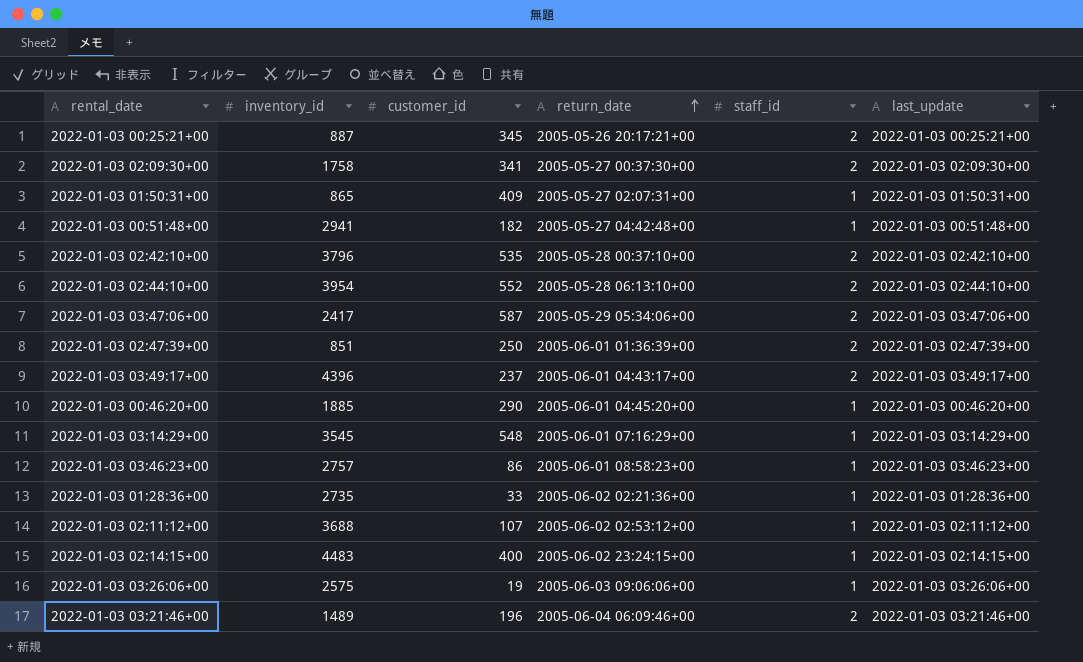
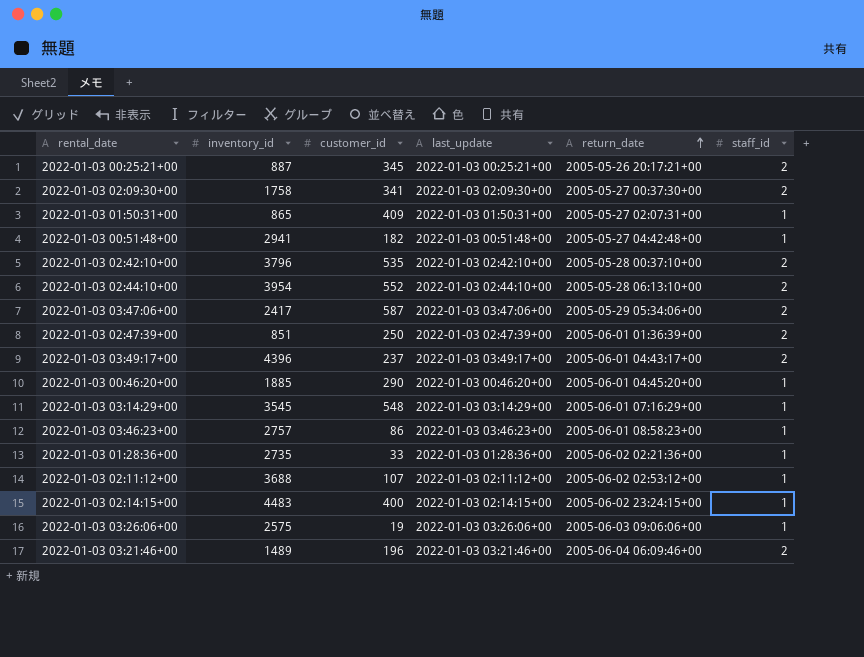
column last_update | position: 6 -> 4

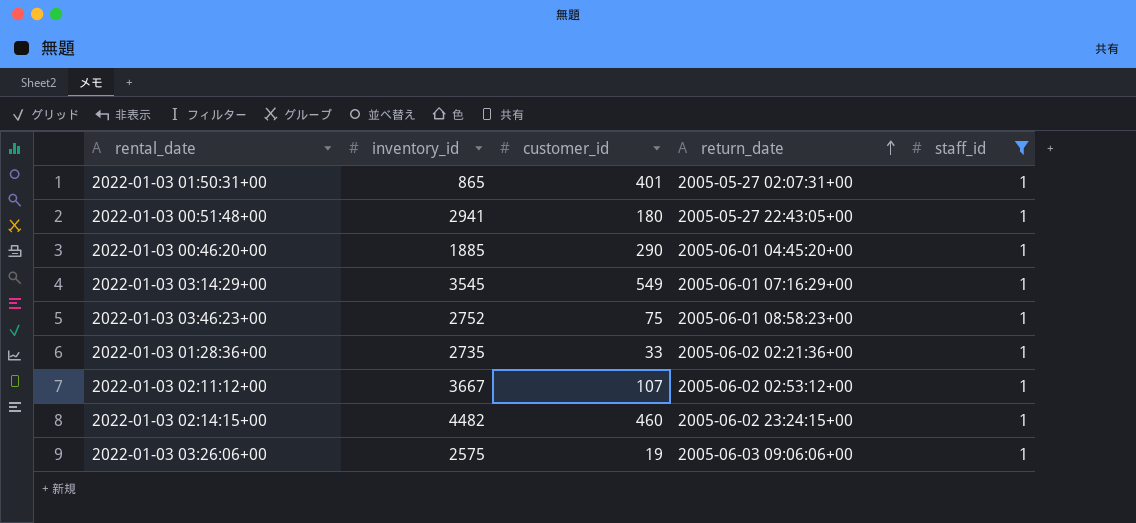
filter: none -> staff_id = 1
column last_update | position: 4 -> none
2022-01-03 01:50:31+00 | customer_id: 409 -> 401
2022-01-03 00:51:48+00 | customer_id: 182 -> 180
2022-01-03 00:51:48+00 | return_date: 2005-05-27 04:42:48+00 -> 2005-05-27 22:43:05+00
2022-01-03 03:14:29+00 | customer_id: 548 -> 549
2022-01-03 03:46:23+00 | inventory_id: 2757 -> 2752
2022-01-03 03:46:23+00 | customer_id: 86 -> 75
2022-01-03 02:11:12+00 | inventory_id: 3688 -> 3667
2022-01-03 02:14:15+00 | inventory_id: 4483 -> 4482
2022-01-03 02:14:15+00 | customer_id: 400 -> 460

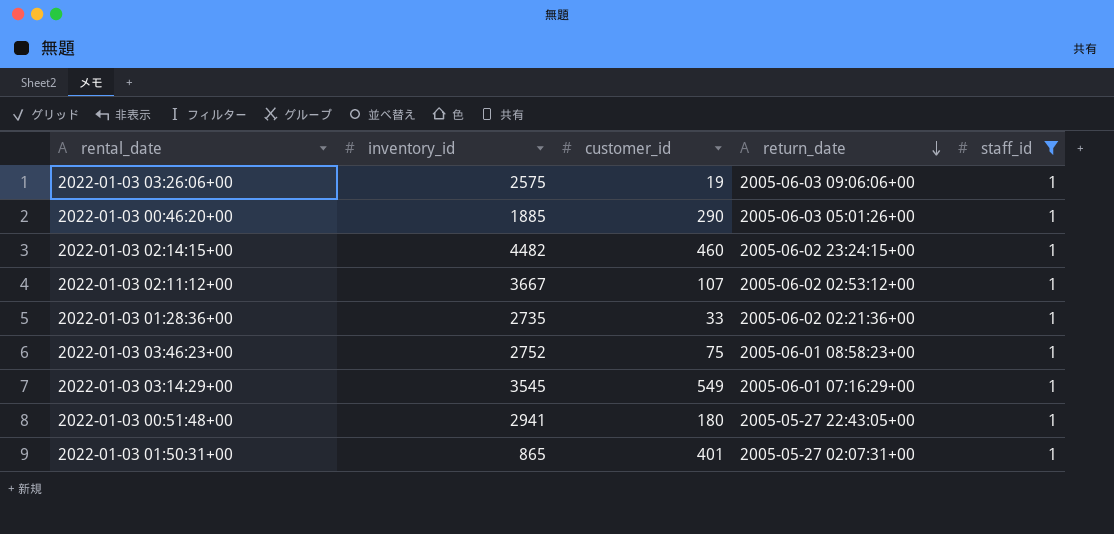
row order: return_date ascending -> return_date descending
2022-01-03 00:46:20+00 | return_date: 2005-06-01 04:45:20+00 -> 2005-06-03 05:01:26+00

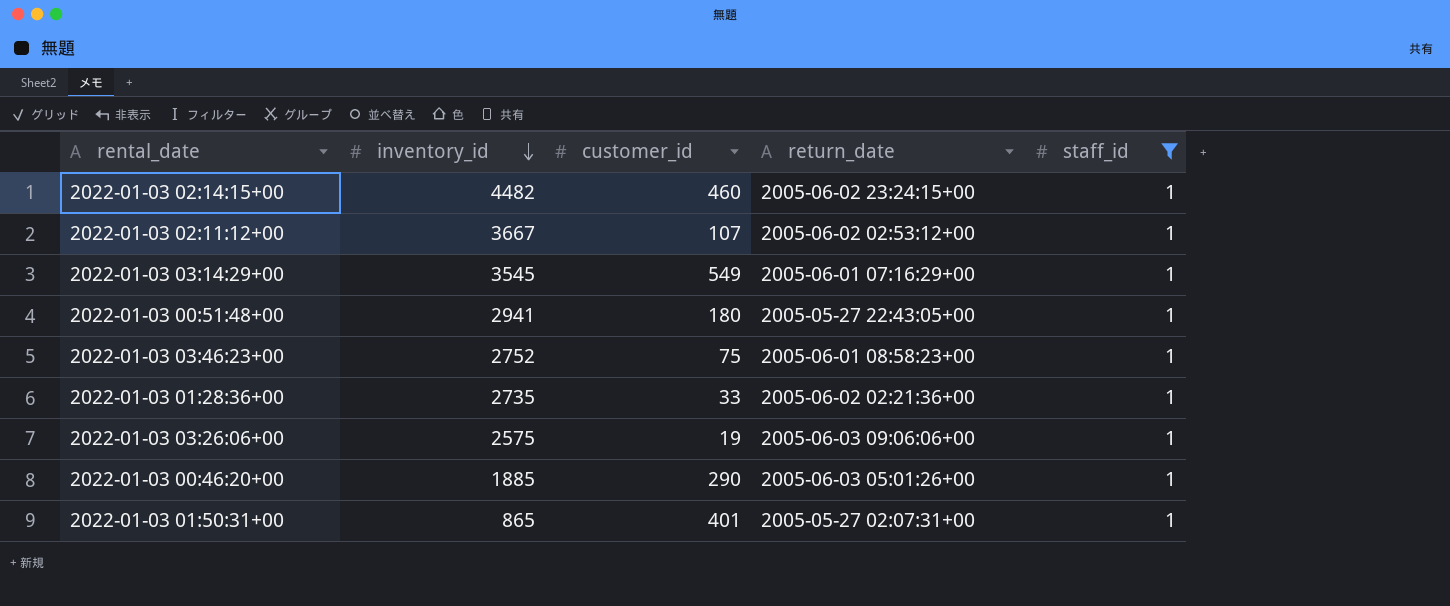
row order: return_date descending -> inventory_id descending

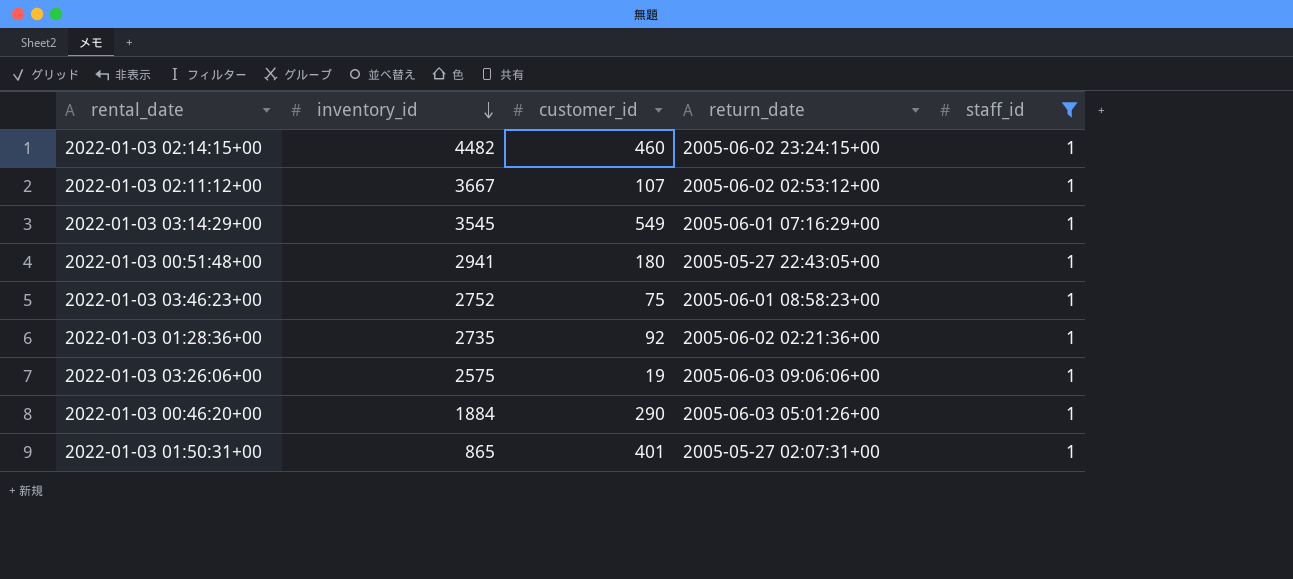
2022-01-03 01:28:36+00 | customer_id: 33 -> 92
2022-01-03 00:46:20+00 | inventory_id: 1885 -> 1884

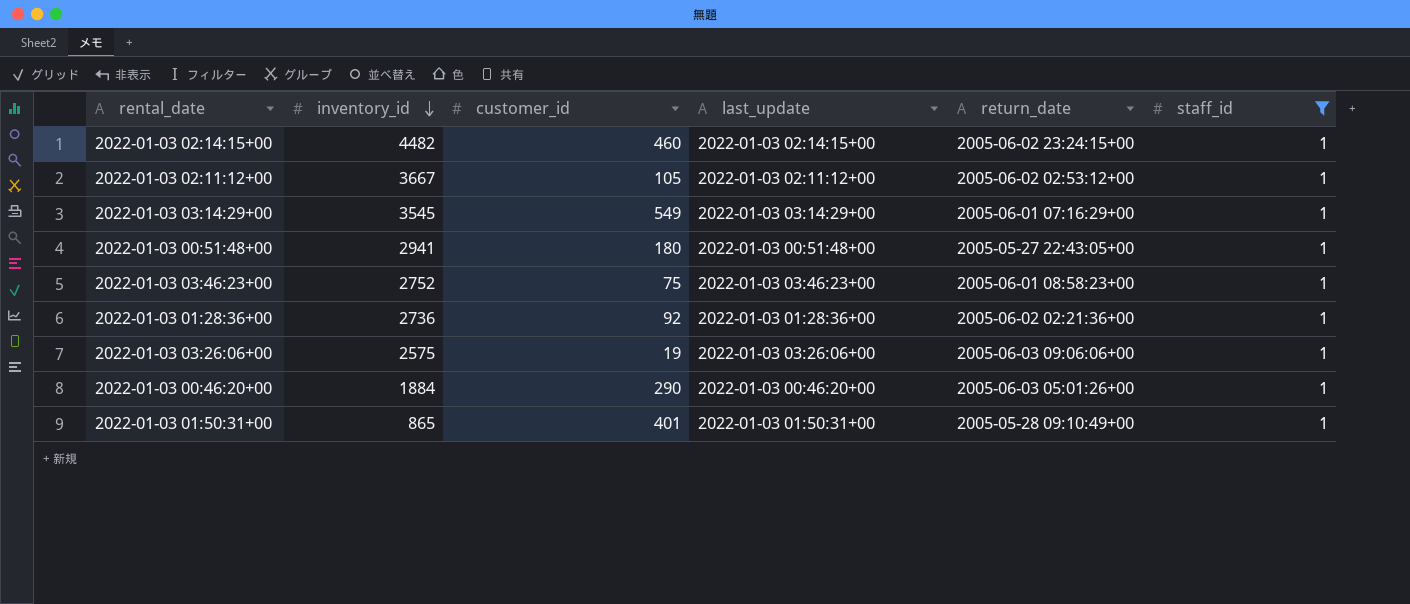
column last_update | position: none -> 4
2022-01-03 02:11:12+00 | customer_id: 107 -> 105
2022-01-03 01:28:36+00 | inventory_id: 2735 -> 2736
2022-01-03 01:50:31+00 | return_date: 2005-05-27 02:07:31+00 -> 2005-05-28 09:10:49+00

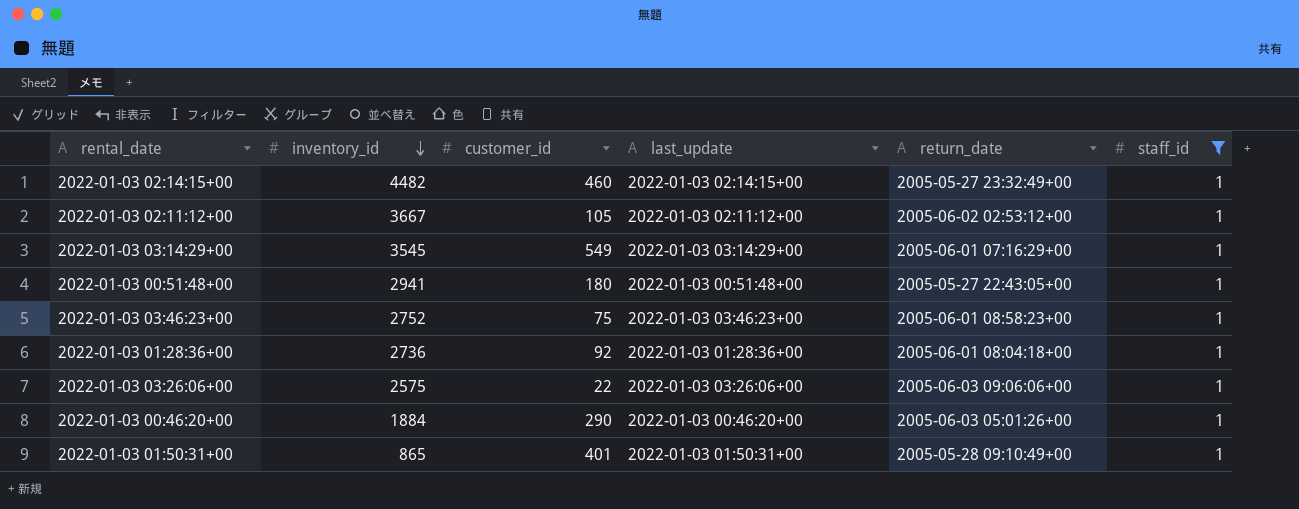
2022-01-03 02:14:15+00 | return_date: 2005-06-02 23:24:15+00 -> 2005-05-27 23:32:49+00
2022-01-03 01:28:36+00 | return_date: 2005-06-02 02:21:36+00 -> 2005-06-01 08:04:18+00
2022-01-03 03:26:06+00 | customer_id: 19 -> 22

